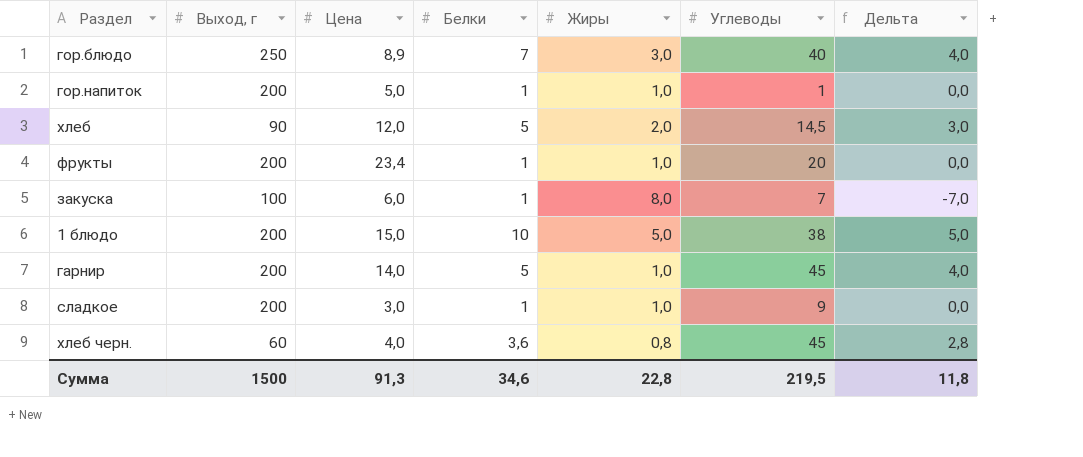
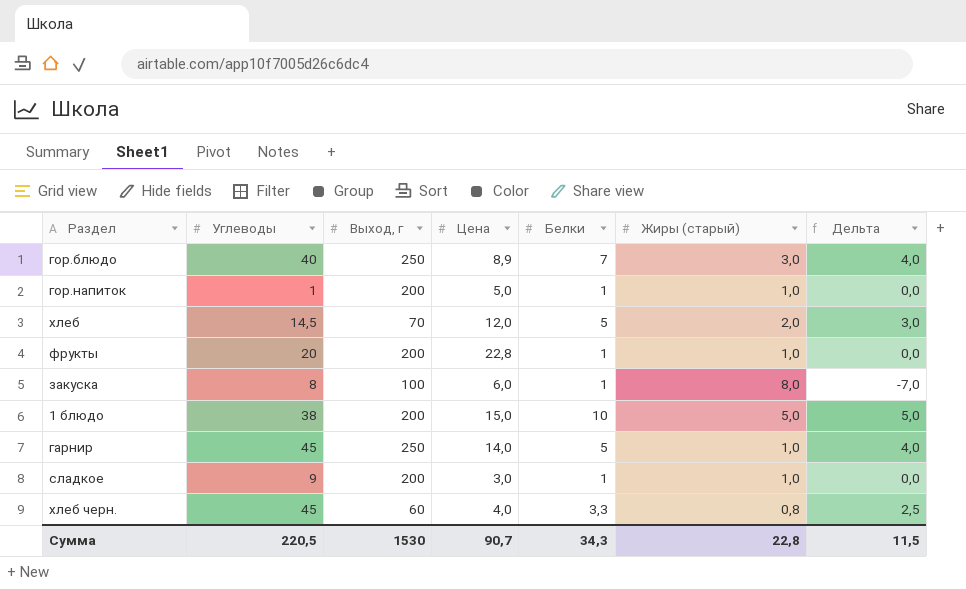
column Углеводы | position: 6 -> 2
column name: Жиры -> Жиры (старый)
хлеб | Выход, г: 90 -> 70
фрукты | Цена: 23,4 -> 22,8
закуска | Углеводы: 7 -> 8
гарнир | Выход, г: 200 -> 250
хлеб черн. | Белки: 3,6 -> 3,3
хлеб черн. | Дельта: 2,8 -> 2,5
Сумма | Углеводы: 219,5 -> 220,5
Сумма | Выход, г: 1500 -> 1530
Сумма | Цена: 91,3 -> 90,7
Сумма | Белки: 34,6 -> 34,3
Сумма | Дельта: 11,8 -> 11,5

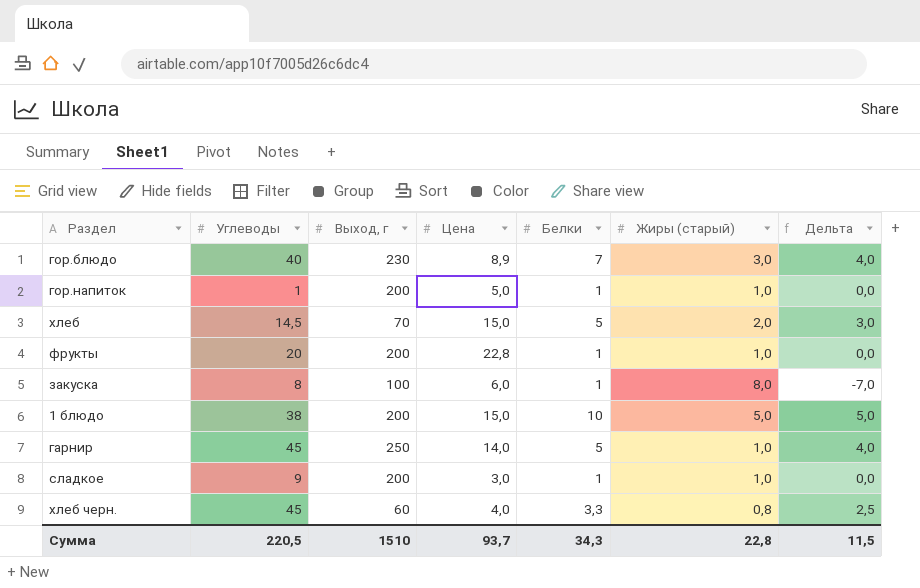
гор.блюдо | Выход, г: 250 -> 230
хлеб | Цена: 12,0 -> 15,0
Сумма | Выход, г: 1530 -> 1510
Сумма | Цена: 90,7 -> 93,7

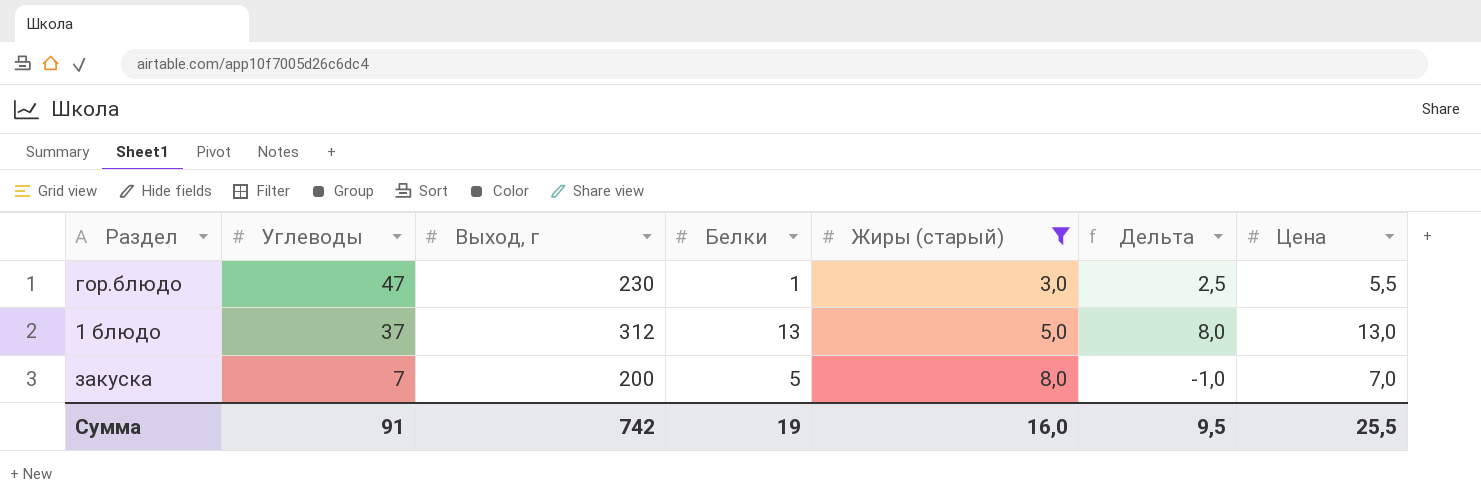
filter: none -> Жиры (старый) >= 3,0
row order: none -> Углеводы descending
column Дельта | formula: [Белки] - [Жиры (старый)] -> [Цена] - [Жиры (старый)]
column Цена | position: 4 -> 7
гор.блюдо | Углеводы: 40 -> 47
гор.блюдо | Белки: 7 -> 1
гор.блюдо | Цена: 8,9 -> 5,5
1 блюдо | Углеводы: 38 -> 37
1 блюдо | Выход, г: 200 -> 312
1 блюдо | Белки: 10 -> 13
1 блюдо | Цена: 15,0 -> 13,0
закуска | Углеводы: 8 -> 7
закуска | Выход, г: 100 -> 200
закуска | Белки: 1 -> 5
закуска | Цена: 6,0 -> 7,0
Сумма | Углеводы: 220,5 -> 91
Сумма | Выход, г: 1510 -> 742
Сумма | Белки: 34,3 -> 19
Сумма | Жиры (старый): 22,8 -> 16,0
Сумма | Дельта: 11,5 -> 9,5
Сумма | Цена: 93,7 -> 25,5

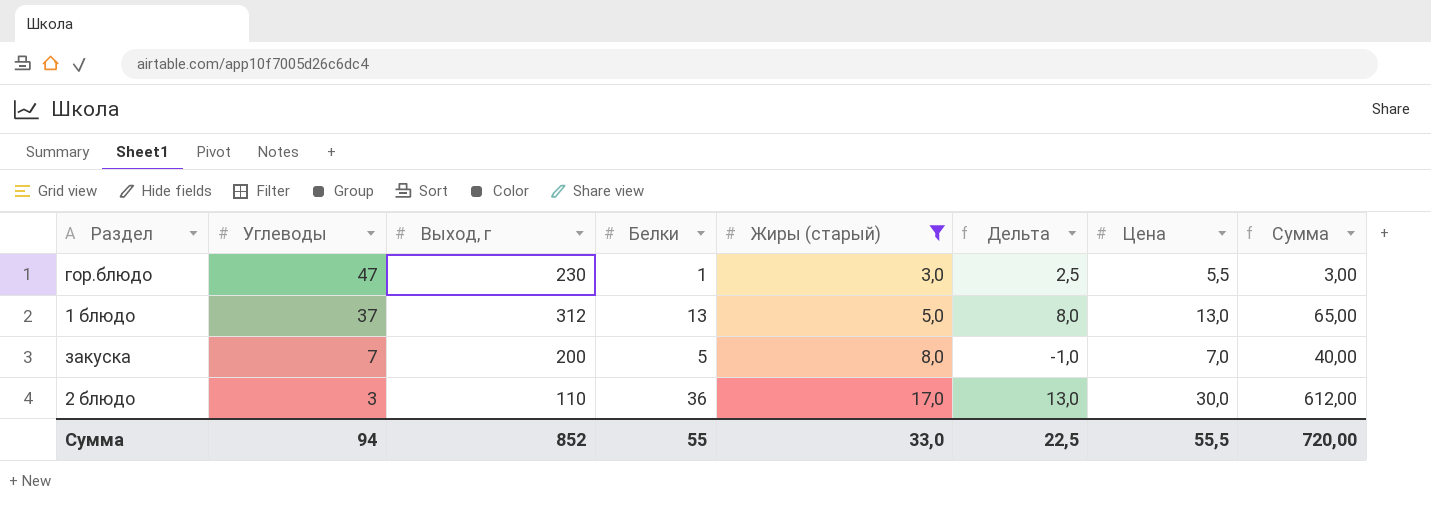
column Сумма | formula: none -> [Белки] * [Жиры (старый)]
row 2 блюдо: none -> 3 | 110 | 36 | 17,0 | 13,0 | 30,0 | 612,00
Сумма | Углеводы: 91 -> 94
Сумма | Выход, г: 742 -> 852
Сумма | Белки: 19 -> 55
Сумма | Жиры (старый): 16,0 -> 33,0
Сумма | Дельта: 9,5 -> 22,5
Сумма | Цена: 25,5 -> 55,5

